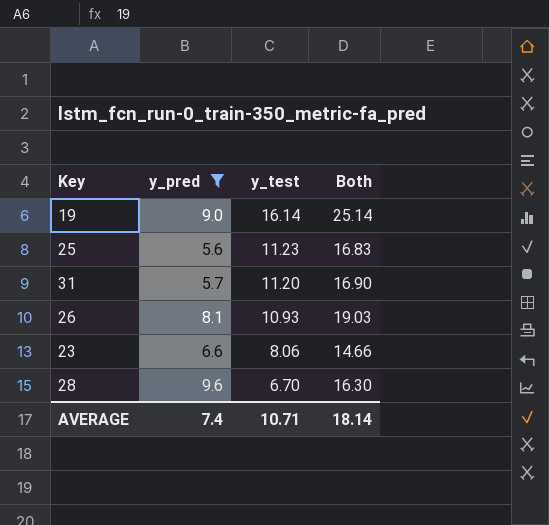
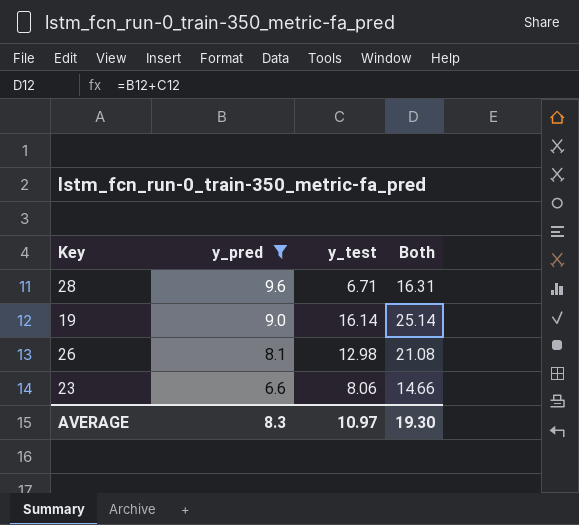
row order: y_test descending -> y_pred descending
row 25: 5.6 | 11.23 | 16.83 -> none
row 31: 5.7 | 11.20 | 16.90 -> none
28 | y_test: 6.70 -> 6.71
28 | Both: 16.30 -> 16.31
26 | y_test: 10.93 -> 12.98
26 | Both: 19.03 -> 21.08
AVERAGE | y_pred: 7.4 -> 8.3
AVERAGE | y_test: 10.71 -> 10.97
AVERAGE | Both: 18.14 -> 19.30

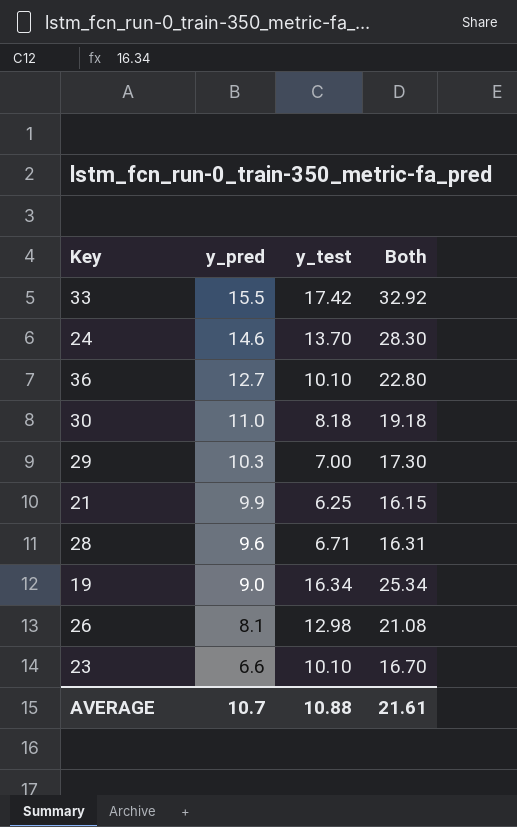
filter: y_pred <= 9.6 -> none
19 | y_test: 16.14 -> 16.34
19 | Both: 25.14 -> 25.34
23 | y_test: 8.06 -> 10.10
23 | Both: 14.66 -> 16.70
AVERAGE | y_pred: 8.3 -> 10.7
AVERAGE | y_test: 10.97 -> 10.88
AVERAGE | Both: 19.30 -> 21.61

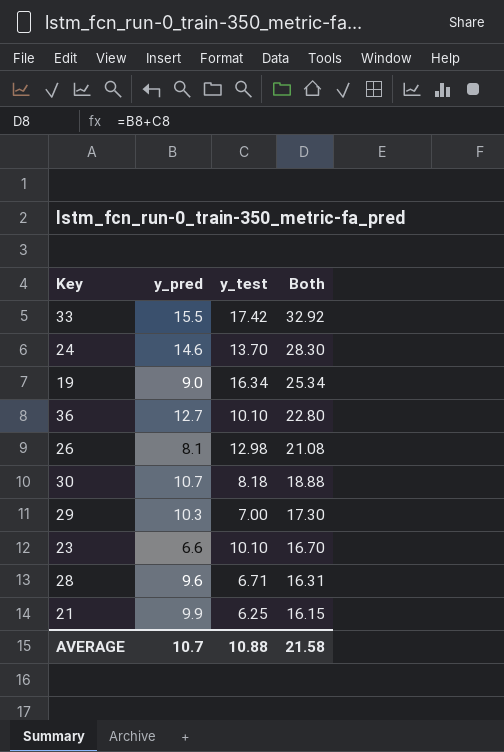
row order: y_pred descending -> Both descending
30 | y_pred: 11.0 -> 10.7
30 | Both: 19.18 -> 18.88
AVERAGE | Both: 21.61 -> 21.58

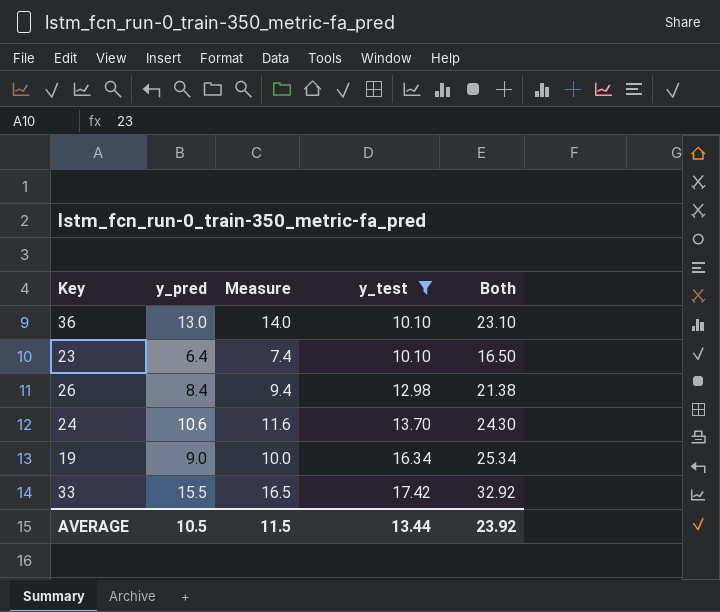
filter: none -> y_test >= 10.10
row order: Both descending -> y_test ascending
column Measure | formula: none -> [y_pred] + 1
36 | y_pred: 12.7 -> 13.0
36 | Both: 22.80 -> 23.10
23 | y_pred: 6.6 -> 6.4
23 | Both: 16.70 -> 16.50
26 | y_pred: 8.1 -> 8.4
26 | Both: 21.08 -> 21.38
24 | y_pred: 14.6 -> 10.6
24 | Both: 28.30 -> 24.30
AVERAGE | y_pred: 10.7 -> 10.5
AVERAGE | y_test: 10.88 -> 13.44
AVERAGE | Both: 21.58 -> 23.92

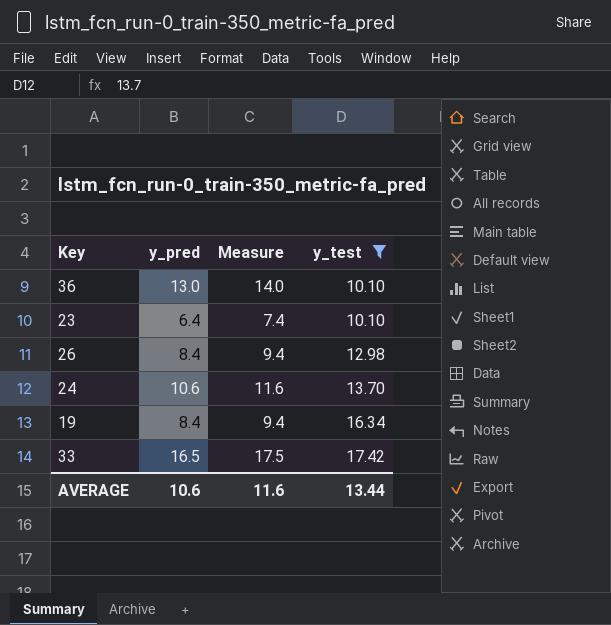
column Both | formula: [y_pred] + [y_test] -> none
19 | y_pred: 9.0 -> 8.4
19 | Measure: 10.0 -> 9.4
33 | y_pred: 15.5 -> 16.5
33 | Measure: 16.5 -> 17.5
AVERAGE | y_pred: 10.5 -> 10.6
AVERAGE | Measure: 11.5 -> 11.6

